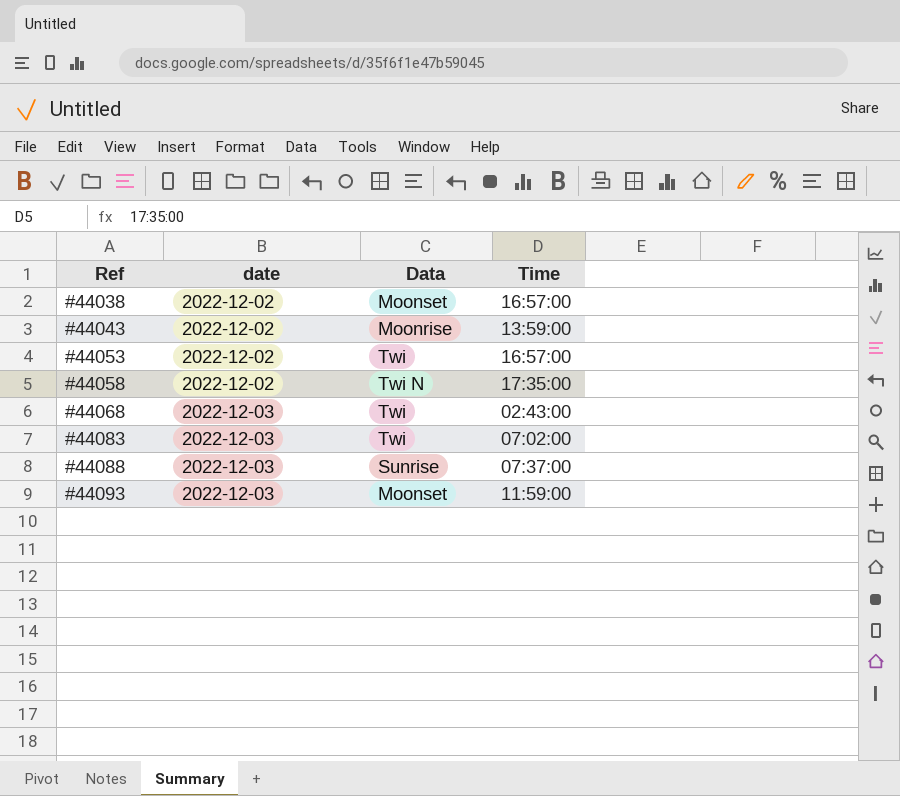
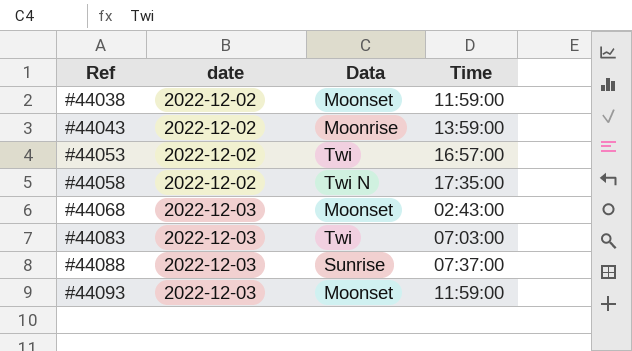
#44038 | Time: 16:57:00 -> 11:59:00
#44068 | Data: Twi -> Moonset
#44083 | Time: 07:02:00 -> 07:03:00

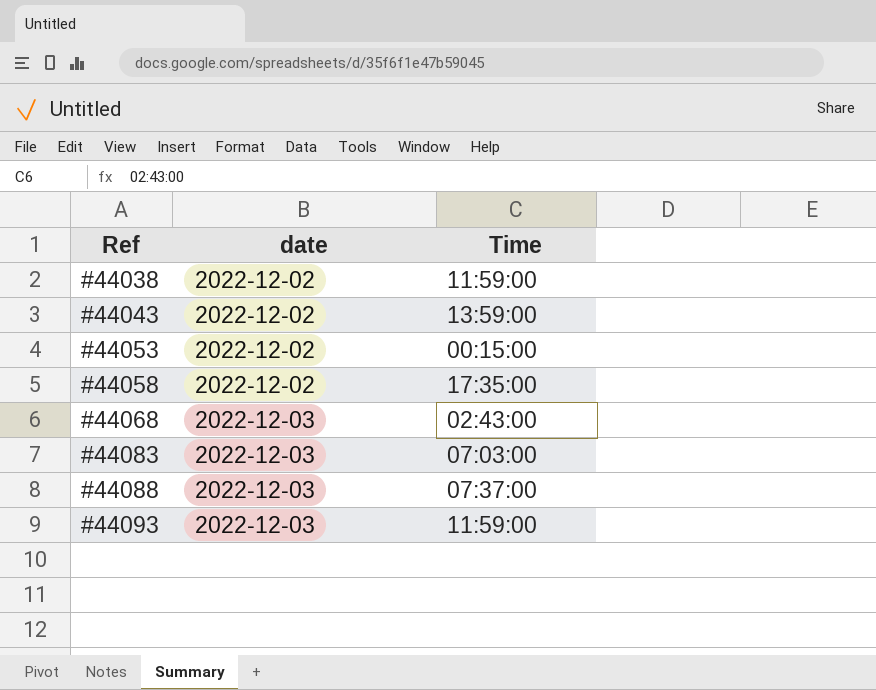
column Data | position: 3 -> none
#44053 | Time: 16:57:00 -> 00:15:00

